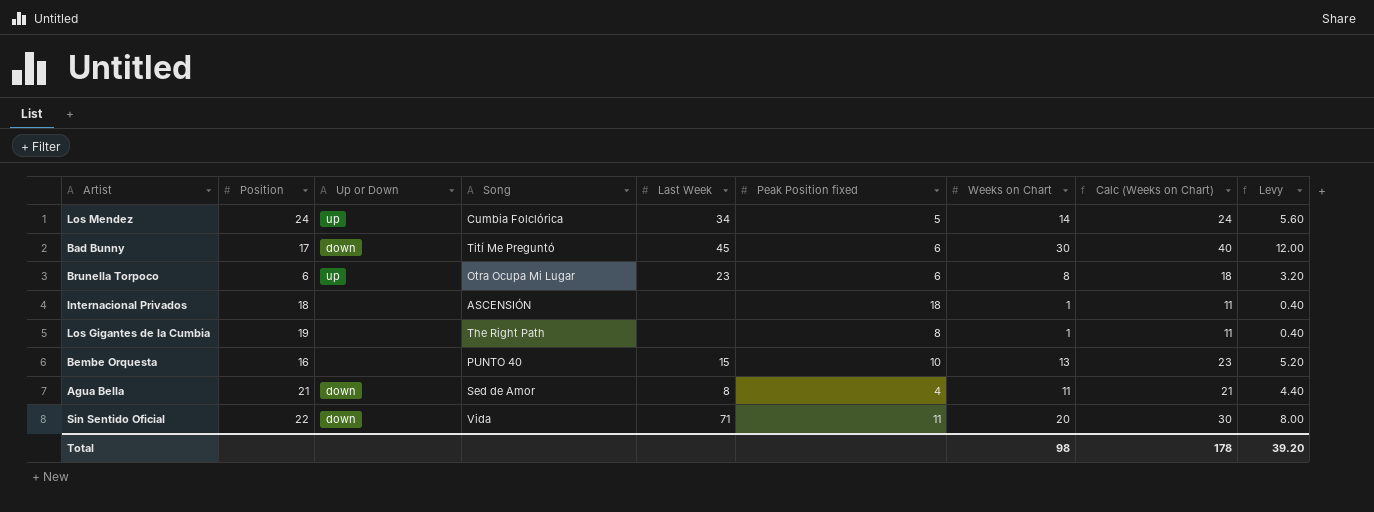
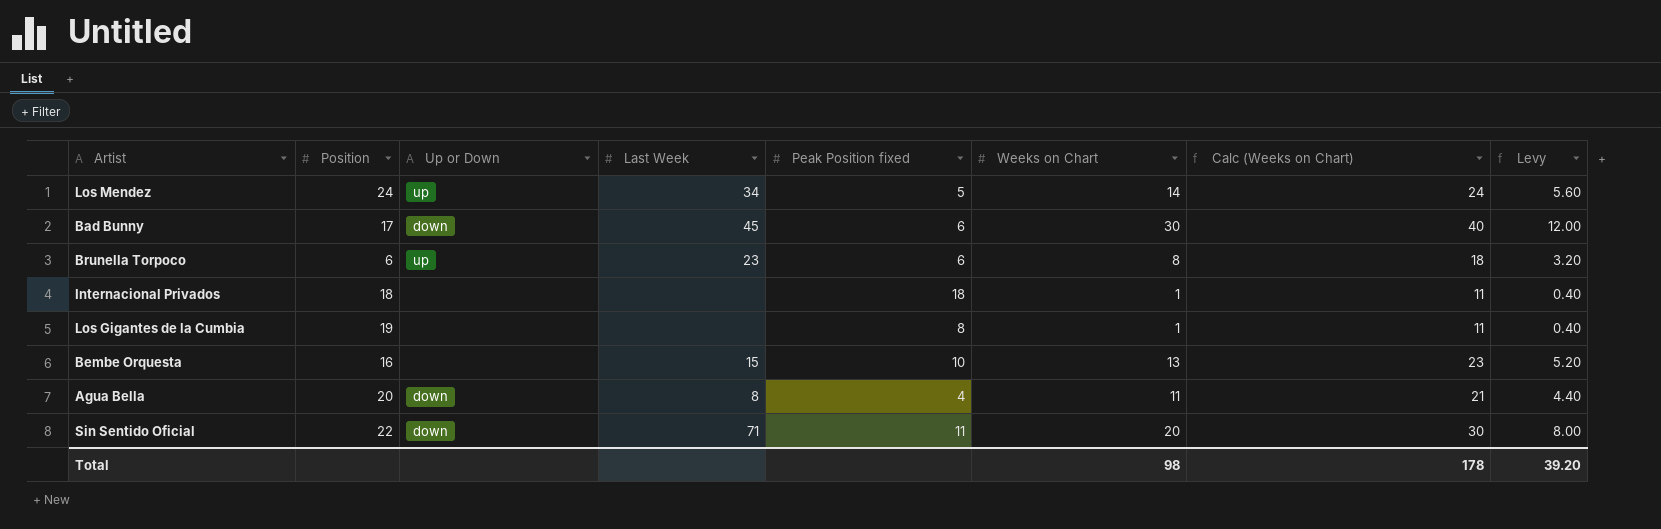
column Song | position: 4 -> none
Agua Bella | Position: 21 -> 20

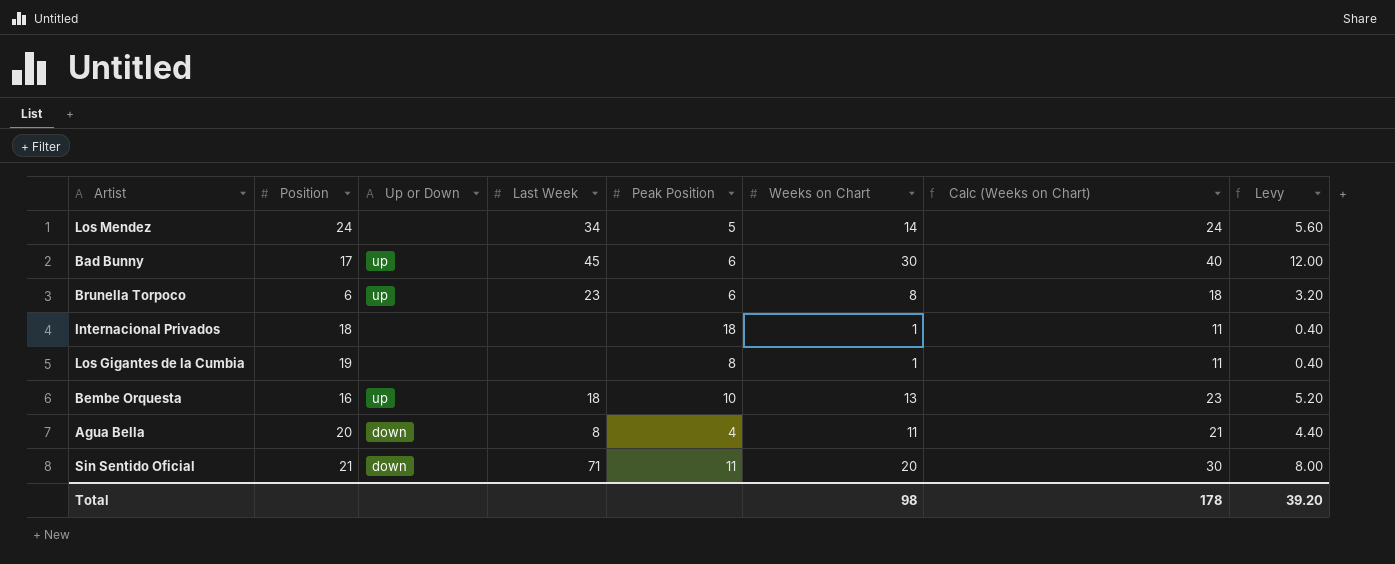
column name: Peak Position fixed -> Peak Position
Los Mendez | Up or Down: up -> none
Bad Bunny | Up or Down: down -> up
Bembe Orquesta | Up or Down: none -> up
Bembe Orquesta | Last Week: 15 -> 18
Sin Sentido Oficial | Position: 22 -> 21

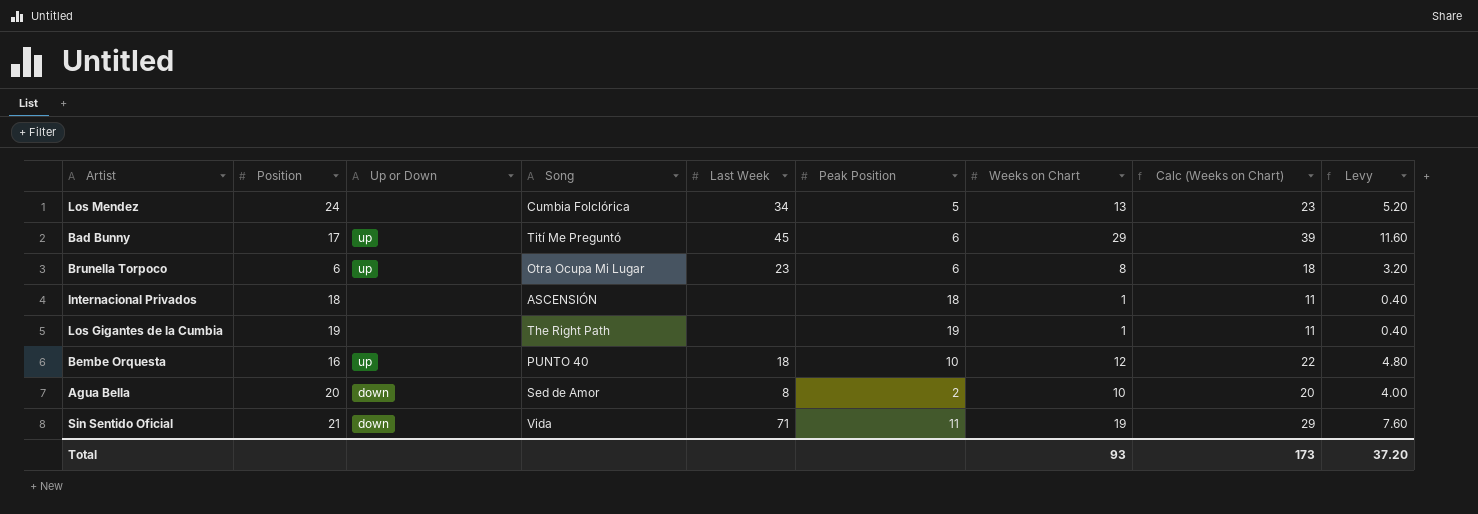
column Song | position: none -> 4
Los Mendez | Weeks on Chart: 14 -> 13
Los Mendez | Calc (Weeks on Chart): 24 -> 23
Los Mendez | Levy: 5.60 -> 5.20
Bad Bunny | Weeks on Chart: 30 -> 29
Bad Bunny | Calc (Weeks on Chart): 40 -> 39
Bad Bunny | Levy: 12.00 -> 11.60
Los Gigantes de la Cumbia | Peak Position: 8 -> 19
Bembe Orquesta | Weeks on Chart: 13 -> 12
Bembe Orquesta | Calc (Weeks on Chart): 23 -> 22
Bembe Orquesta | Levy: 5.20 -> 4.80
Agua Bella | Peak Position: 4 -> 2
Agua Bella | Weeks on Chart: 11 -> 10
Agua Bella | Calc (Weeks on Chart): 21 -> 20
Agua Bella | Levy: 4.40 -> 4.00
Sin Sentido Oficial | Weeks on Chart: 20 -> 19
Sin Sentido Oficial | Calc (Weeks on Chart): 30 -> 29
Sin Sentido Oficial | Levy: 8.00 -> 7.60
Total | Weeks on Chart: 98 -> 93
Total | Calc (Weeks on Chart): 178 -> 173
Total | Levy: 39.20 -> 37.20

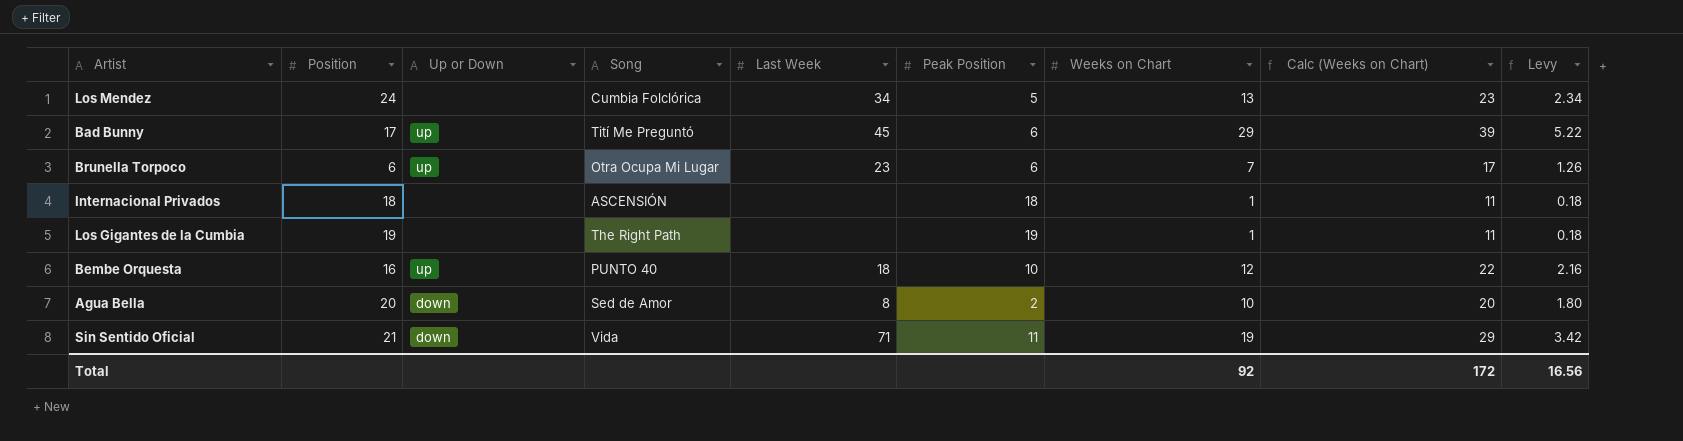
column Levy | formula: [Weeks on Chart] * 0.4 -> [Weeks on Chart] * 0.18
Brunella Torpoco | Weeks on Chart: 8 -> 7
Brunella Torpoco | Calc (Weeks on Chart): 18 -> 17
Total | Weeks on Chart: 93 -> 92
Total | Calc (Weeks on Chart): 173 -> 172
Total | Levy: 37.20 -> 16.56

